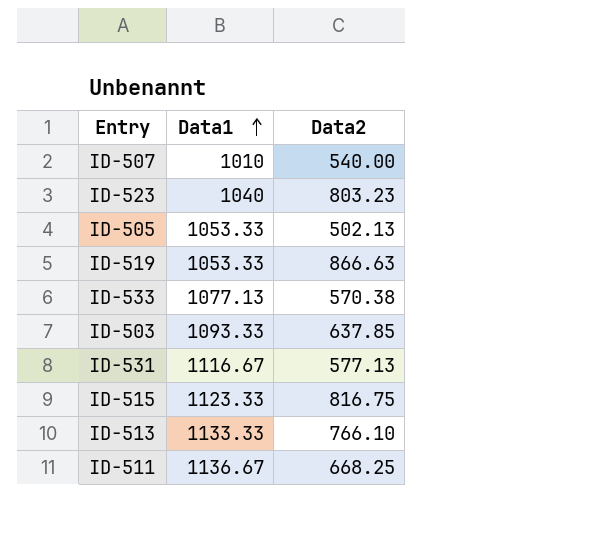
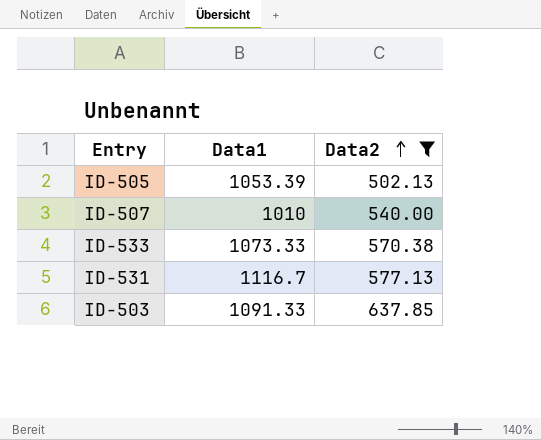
filter: none -> Data2 <= 637.85
row order: Data1 ascending -> Data2 ascending
ID-505 | Data1: 1053.33 -> 1053.39
ID-533 | Data1: 1077.13 -> 1073.33
ID-531 | Data1: 1116.67 -> 1116.7
ID-503 | Data1: 1093.33 -> 1091.33

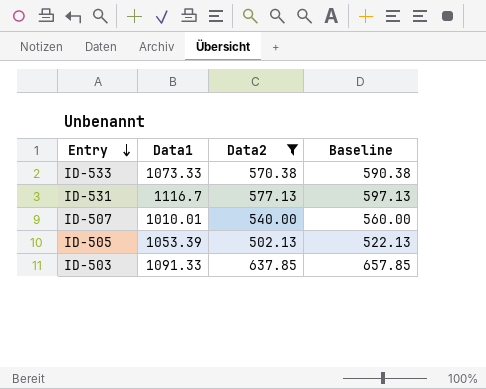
row order: Data2 ascending -> Entry descending
column Baseline | formula: none -> [Data2] + 20
ID-507 | Data1: 1010 -> 1010.01

